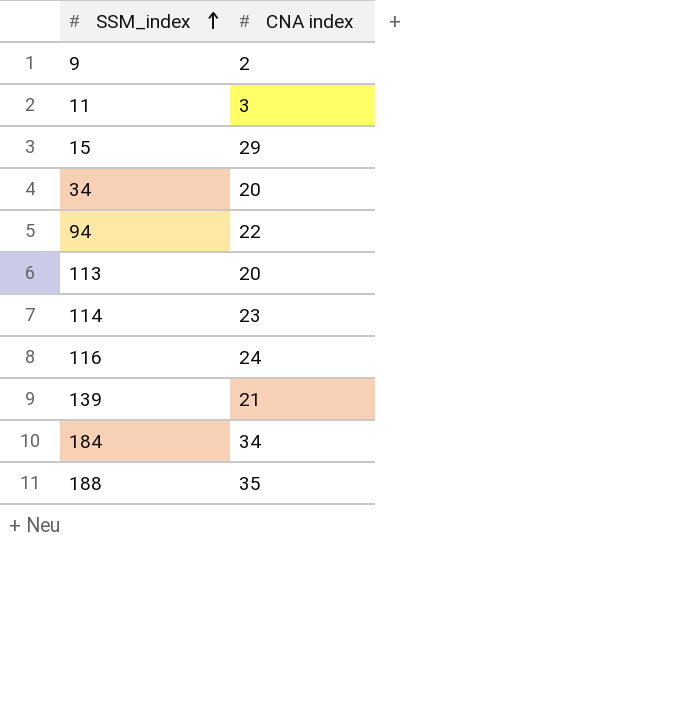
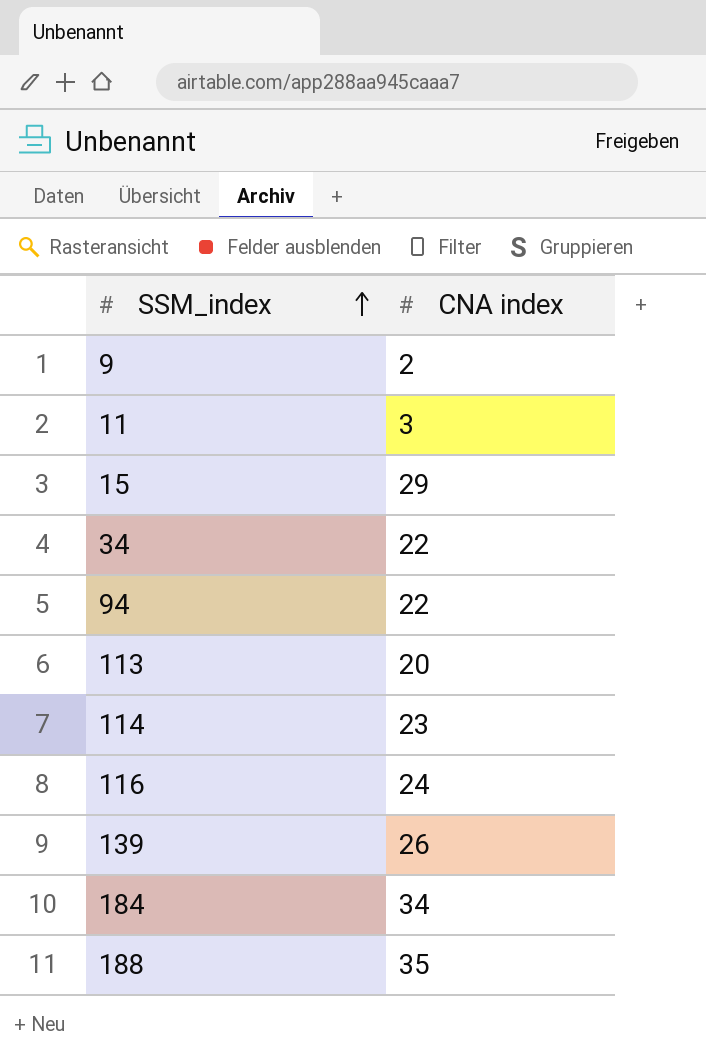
34 | CNA index: 20 -> 22
139 | CNA index: 21 -> 26

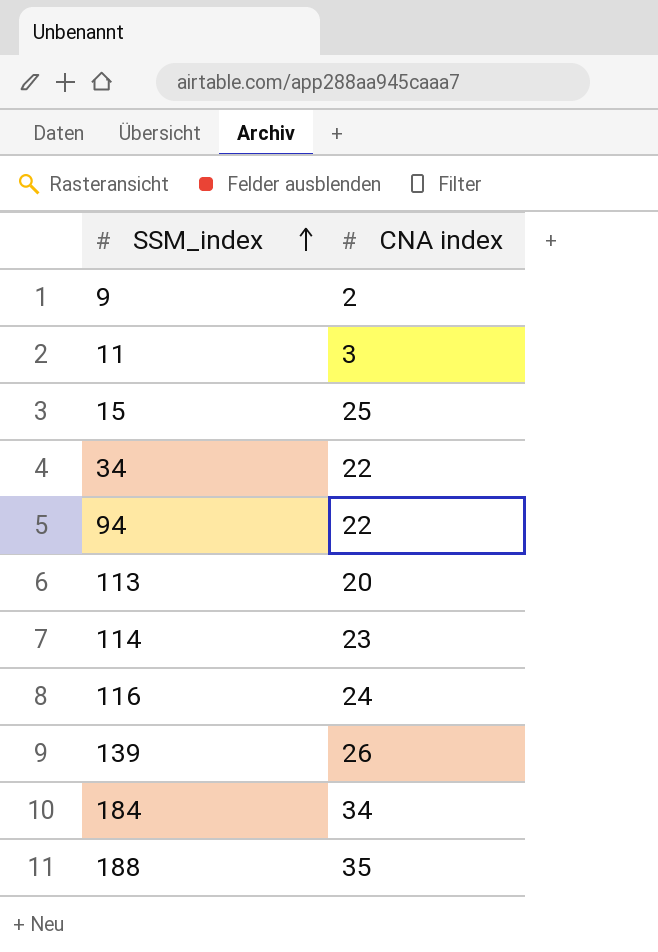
15 | CNA index: 29 -> 25

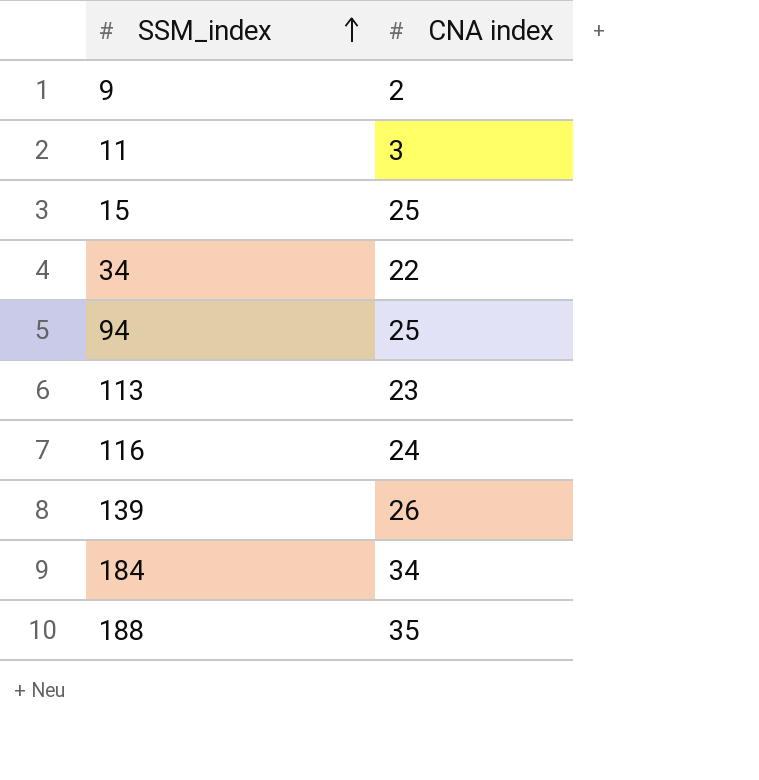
row 114: 23 -> none
94 | CNA index: 22 -> 25
113 | CNA index: 20 -> 23

